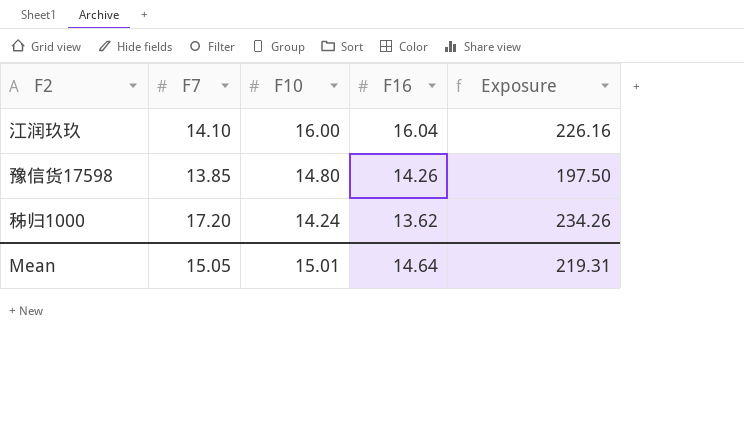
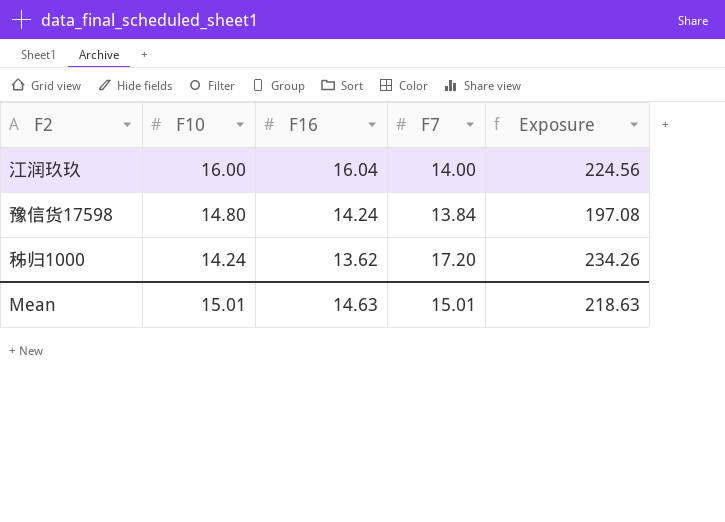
column F7 | position: 2 -> 4
江润玖玖 | F7: 14.10 -> 14.00
江润玖玖 | Exposure: 226.16 -> 224.56
豫信货17598 | F16: 14.26 -> 14.24
豫信货17598 | F7: 13.85 -> 13.84
豫信货17598 | Exposure: 197.50 -> 197.08
Mean | F16: 14.64 -> 14.63
Mean | F7: 15.05 -> 15.01
Mean | Exposure: 219.31 -> 218.63

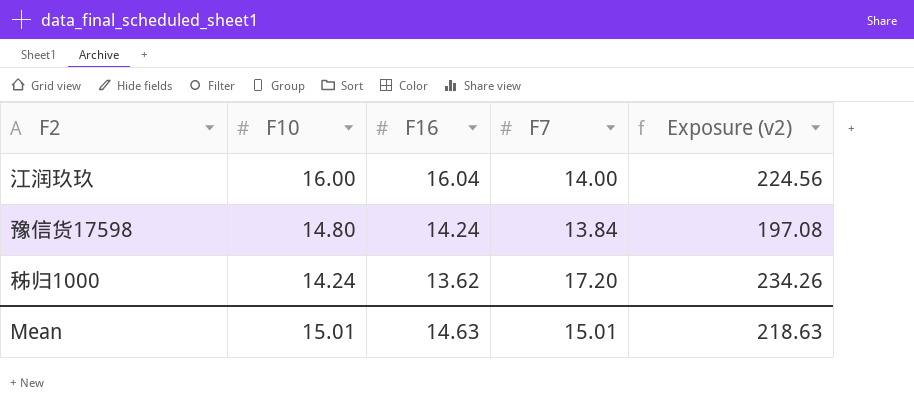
column name: Exposure -> Exposure (v2)

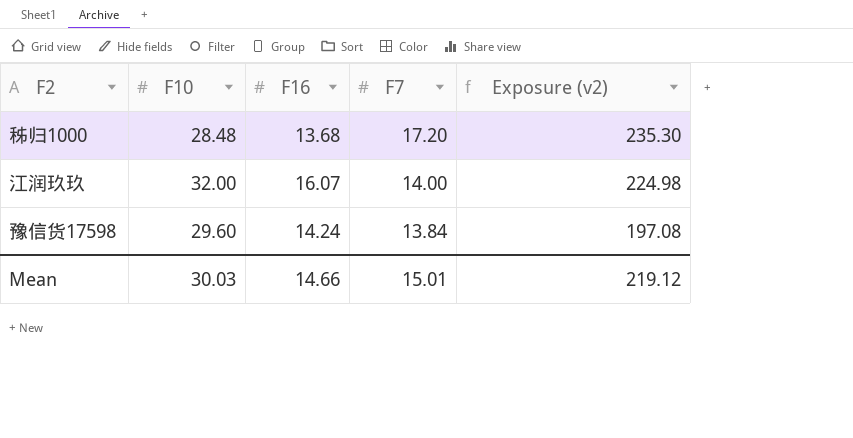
row order: F10 descending -> F7 descending
秭归1000 | F10: 14.24 -> 28.48
秭归1000 | F16: 13.62 -> 13.68
秭归1000 | Exposure (v2): 234.26 -> 235.30
江润玖玖 | F10: 16.00 -> 32.00
江润玖玖 | F16: 16.04 -> 16.07
江润玖玖 | Exposure (v2): 224.56 -> 224.98
豫信货17598 | F10: 14.80 -> 29.60
Mean | F10: 15.01 -> 30.03
Mean | F16: 14.63 -> 14.66
Mean | Exposure (v2): 218.63 -> 219.12

